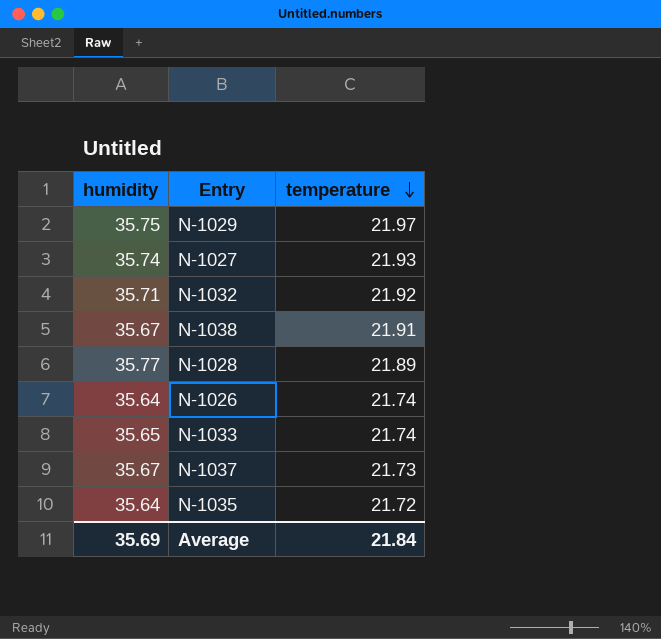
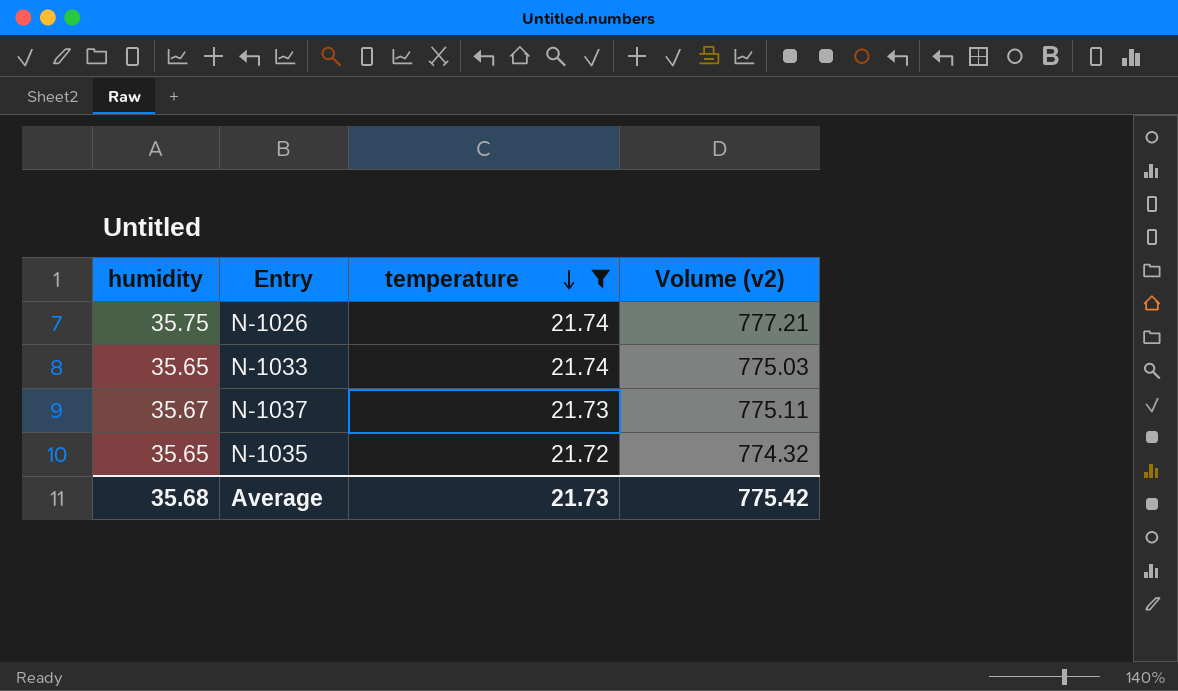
filter: none -> temperature <= 21.74
column Volume (v2) | formula: none -> [humidity] * [temperature]
N-1026 | humidity: 35.64 -> 35.75
N-1035 | humidity: 35.64 -> 35.65
Average | humidity: 35.69 -> 35.68
Average | temperature: 21.84 -> 21.73

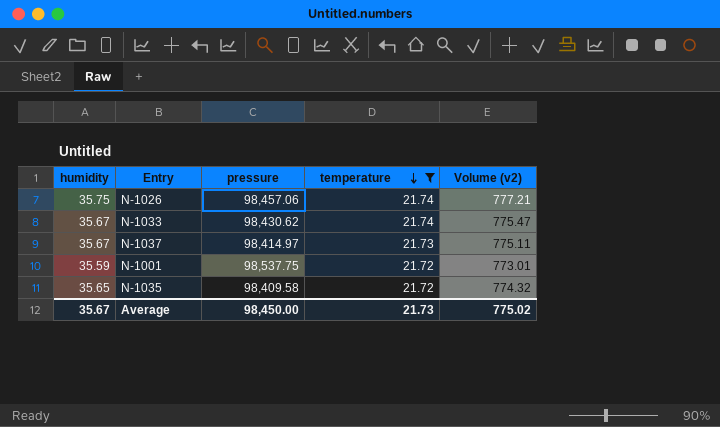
column pressure | position: none -> 3
N-1033 | humidity: 35.65 -> 35.67
N-1033 | Volume (v2): 775.03 -> 775.47
row N-1001: none -> 35.59 | 98,537.75 | 21.72 | 773.01
Average | humidity: 35.68 -> 35.67
Average | Volume (v2): 775.42 -> 775.02

